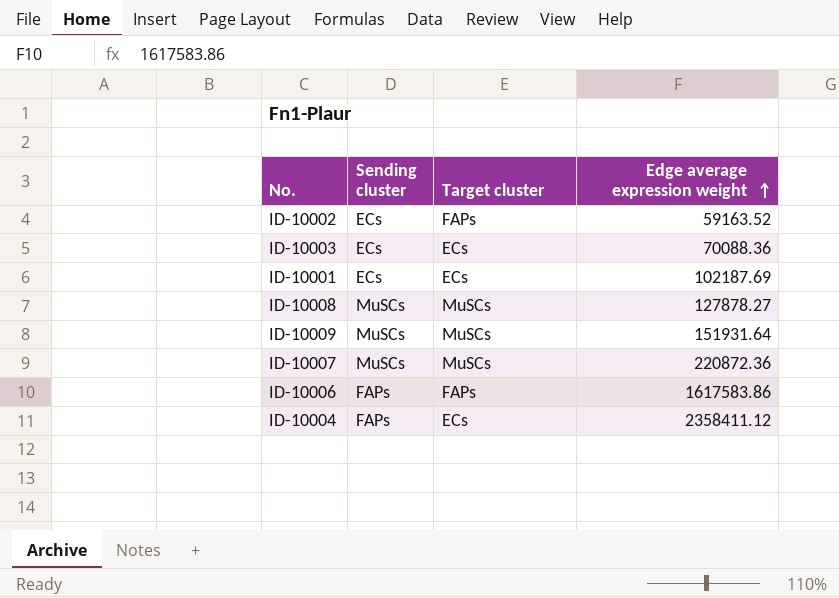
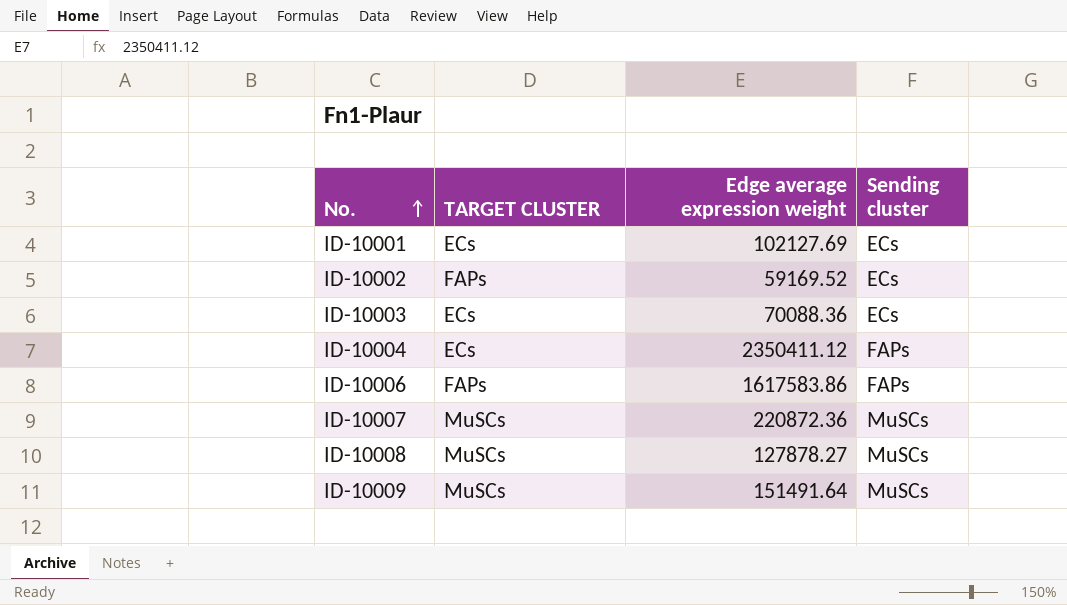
row order: Edge average expression weight ascending -> No. ascending
column name: Target cluster -> TARGET CLUSTER
column Sending cluster | position: 2 -> 4
ID-10001 | Edge average expression weight: 102187.69 -> 102127.69
ID-10002 | Edge average expression weight: 59163.52 -> 59169.52
ID-10004 | Edge average expression weight: 2358411.12 -> 2350411.12
ID-10009 | Edge average expression weight: 151931.64 -> 151491.64

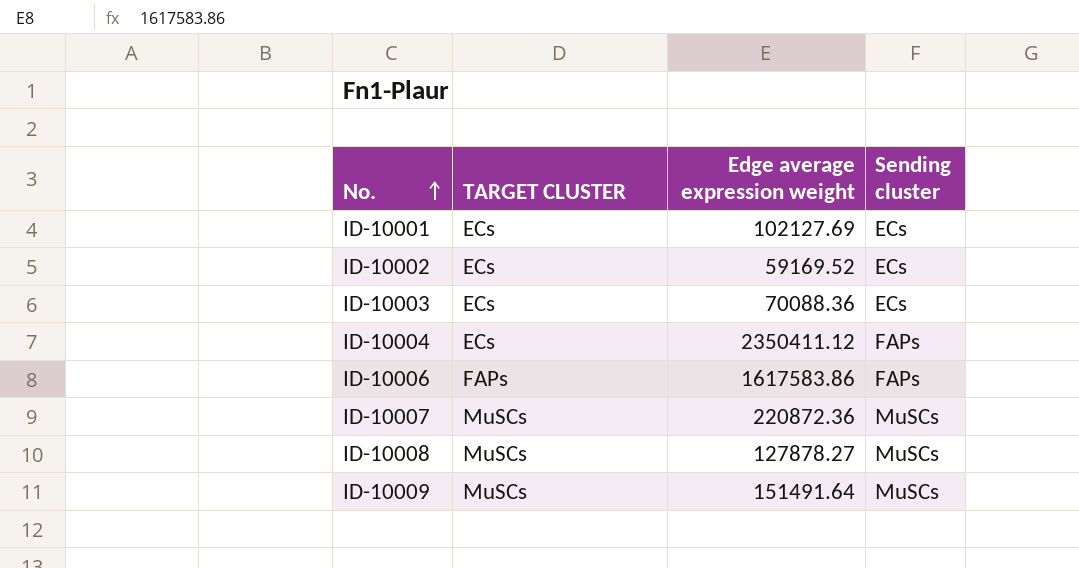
ID-10002 | TARGET CLUSTER: FAPs -> ECs

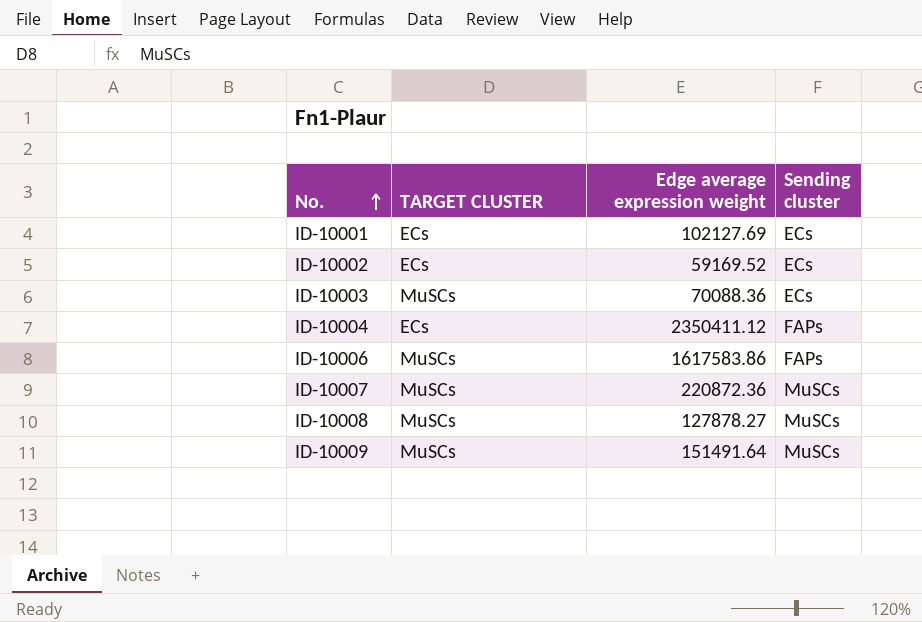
ID-10003 | TARGET CLUSTER: ECs -> MuSCs
ID-10006 | TARGET CLUSTER: FAPs -> MuSCs

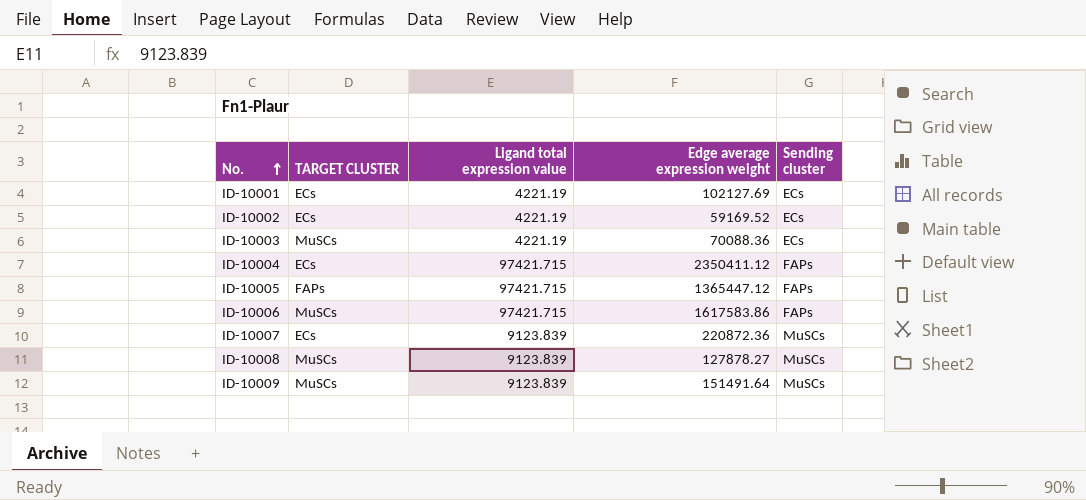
column Ligand total expression value | position: none -> 3
row ID-10005: none -> FAPs | 97421.715 | 1365447.12 | FAPs
ID-10007 | TARGET CLUSTER: MuSCs -> ECs

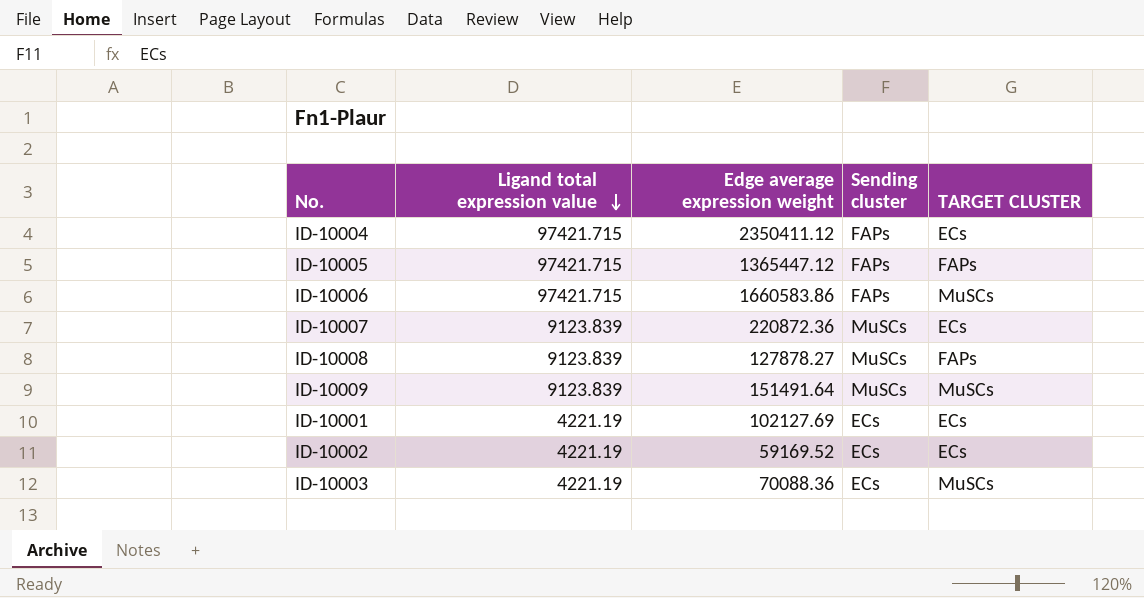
row order: No. ascending -> Ligand total expression value descending
column TARGET CLUSTER | position: 2 -> 5
ID-10006 | Edge average expression weight: 1617583.86 -> 1660583.86
ID-10008 | TARGET CLUSTER: MuSCs -> FAPs

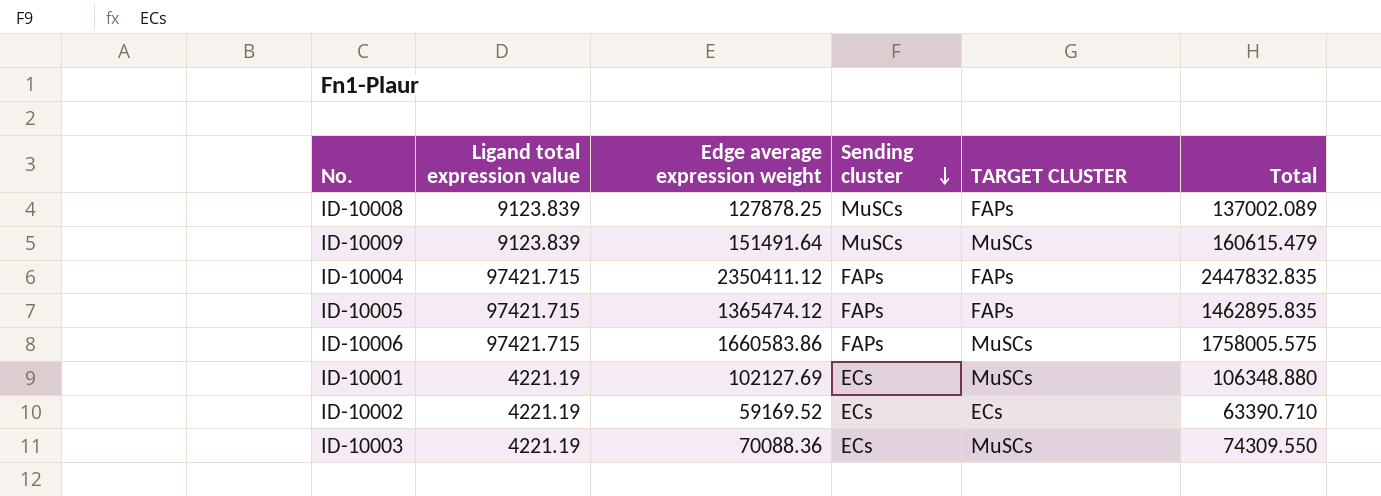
row order: Ligand total expression value descending -> Sending cluster descending
column Total | formula: none -> [Ligand total expression value] + [Edge average expression weight]
row ID-10007: 9123.839 | 220872.36 | MuSCs | ECs -> none
ID-10008 | Edge average expression weight: 127878.27 -> 127878.25
ID-10004 | TARGET CLUSTER: ECs -> FAPs
ID-10005 | Edge average expression weight: 1365447.12 -> 1365474.12
ID-10001 | TARGET CLUSTER: ECs -> MuSCs

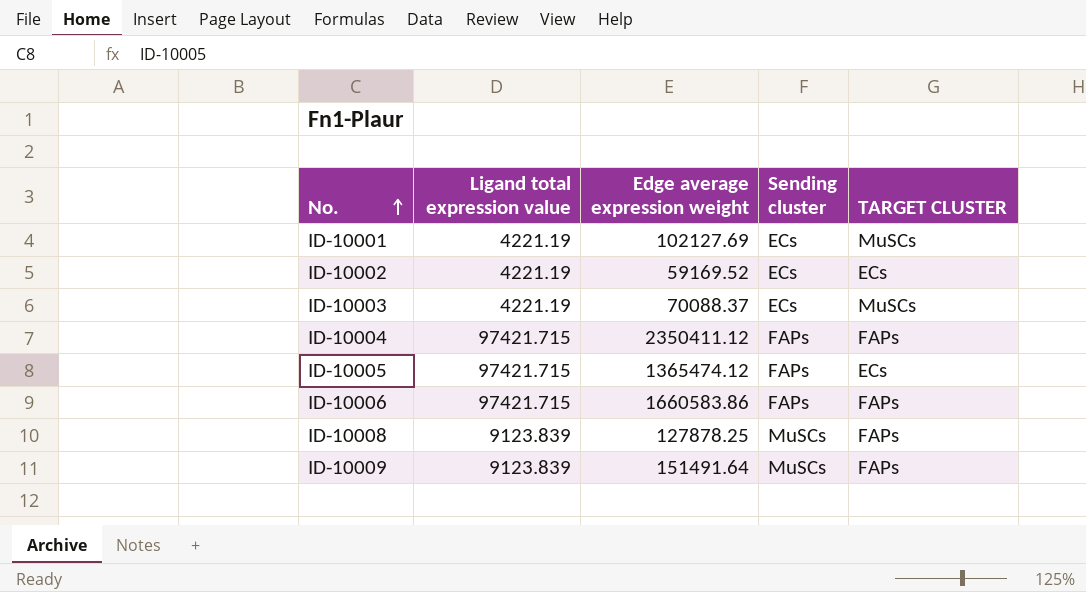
row order: Sending cluster descending -> No. ascending
column Total | formula: [Ligand total expression value] + [Edge average expression weight] -> none
ID-10003 | Edge average expression weight: 70088.36 -> 70088.37
ID-10005 | TARGET CLUSTER: FAPs -> ECs
ID-10006 | TARGET CLUSTER: MuSCs -> FAPs
ID-10009 | TARGET CLUSTER: MuSCs -> FAPs

